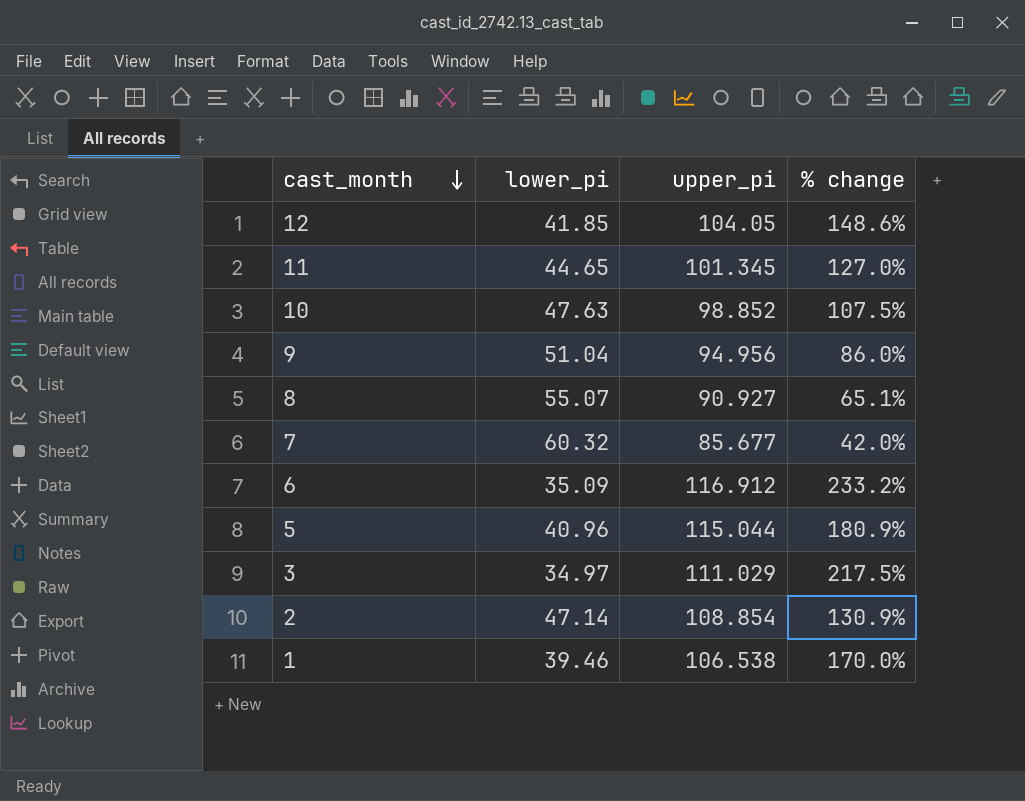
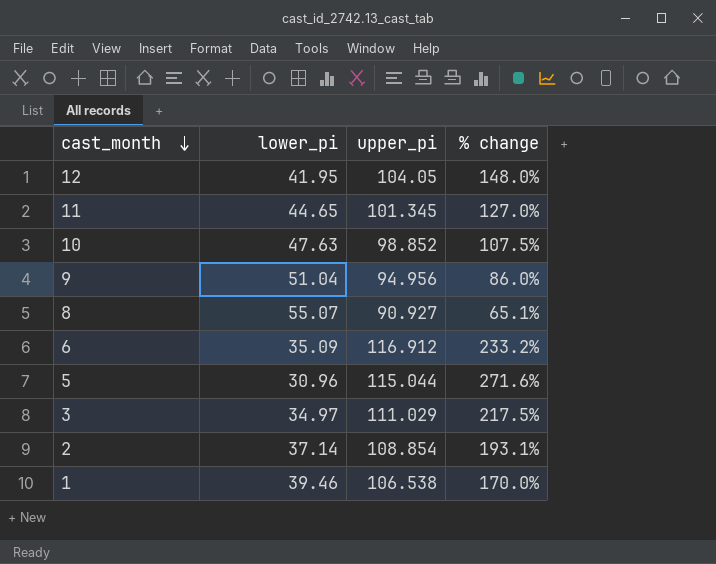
row 7: 60.32 | 85.677 | 42.0% -> none
12 | lower_pi: 41.85 -> 41.95
12 | % change: 148.6% -> 148.0%
5 | lower_pi: 40.96 -> 30.96
5 | % change: 180.9% -> 271.6%
2 | lower_pi: 47.14 -> 37.14
2 | % change: 130.9% -> 193.1%

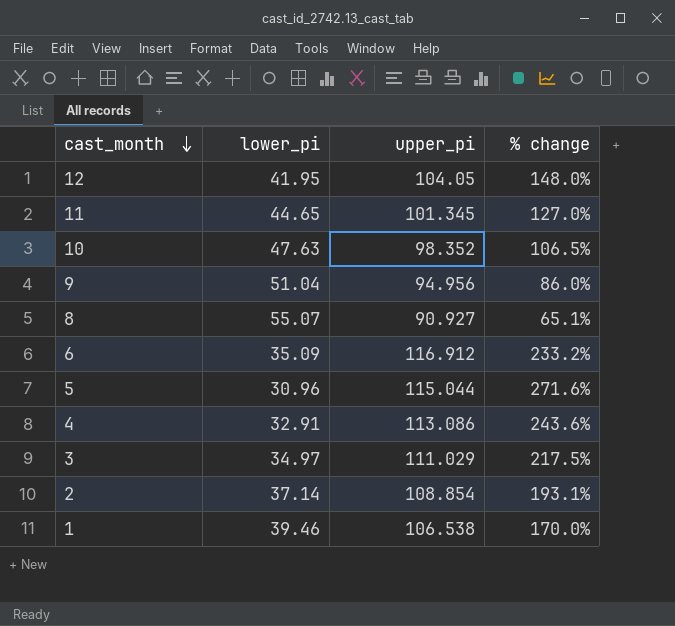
10 | upper_pi: 98.852 -> 98.352
10 | % change: 107.5% -> 106.5%
row 4: none -> 32.91 | 113.086 | 243.6%

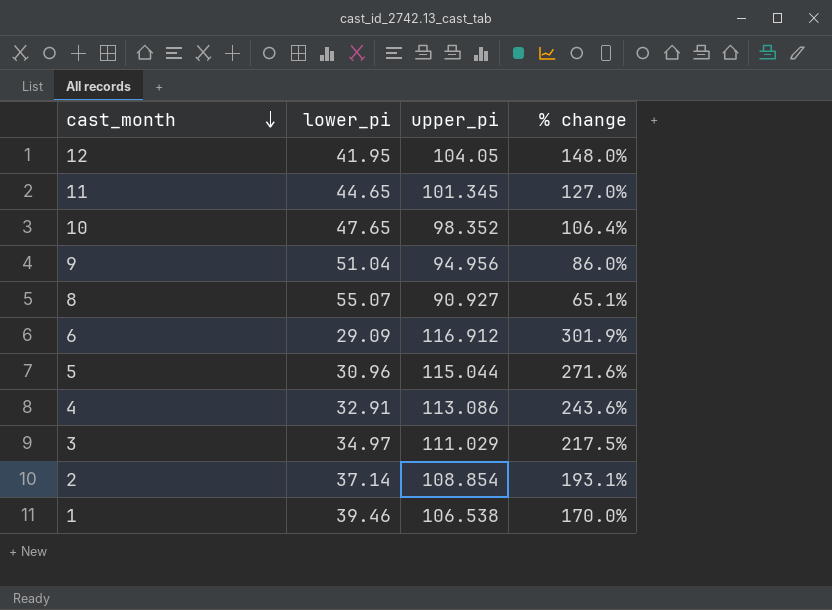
10 | lower_pi: 47.63 -> 47.65
10 | % change: 106.5% -> 106.4%
6 | lower_pi: 35.09 -> 29.09
6 | % change: 233.2% -> 301.9%

